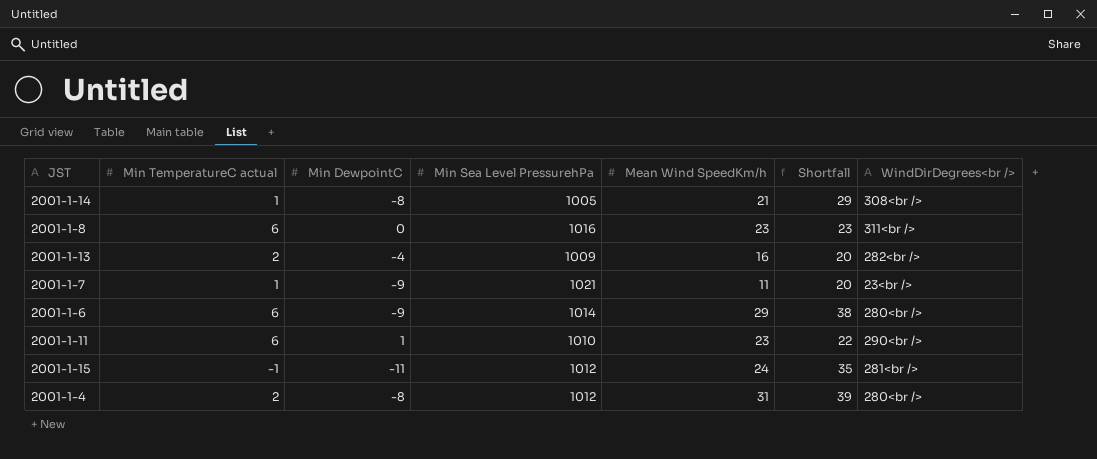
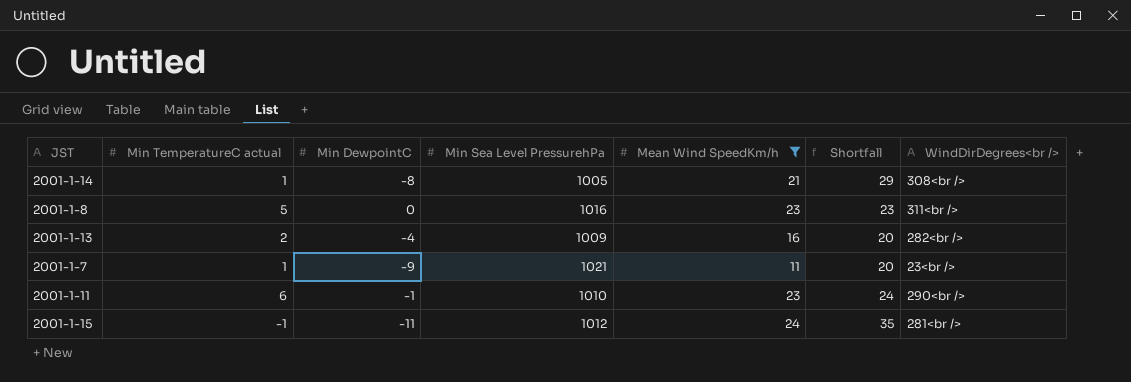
filter: none -> Mean Wind SpeedKm/h <= 24
2001-1-8 | Min TemperatureC actual: 6 -> 5
2001-1-11 | Min DewpointC: 1 -> -1
2001-1-11 | Shortfall: 22 -> 24

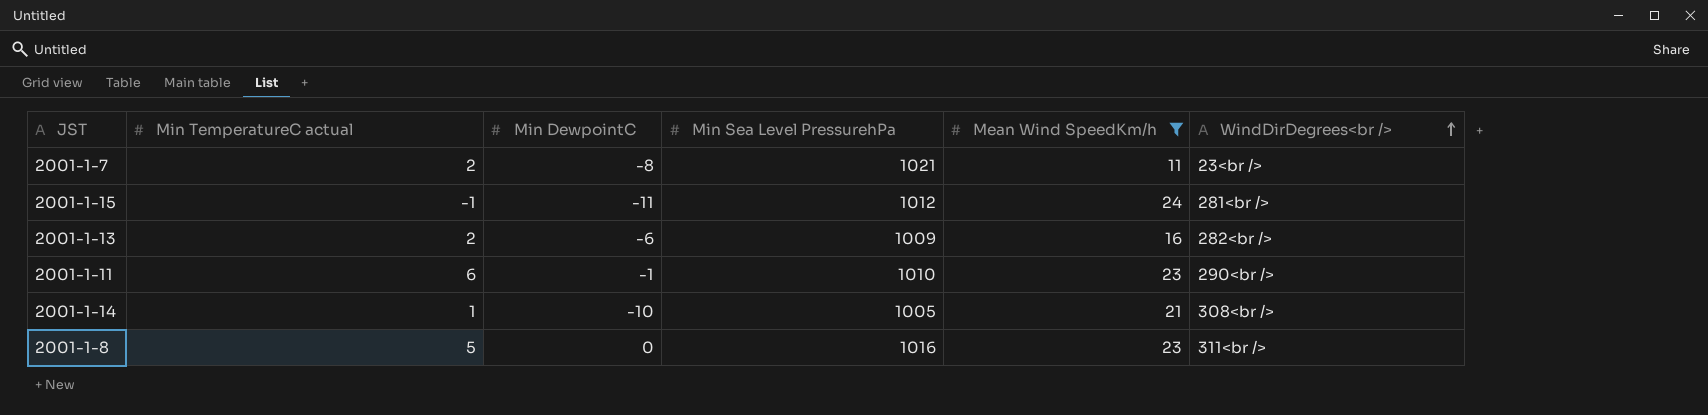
row order: none -> WindDirDegrees<br /> ascending
column Shortfall | formula: [Mean Wind SpeedKm/h] - [Min DewpointC] -> none
2001-1-7 | Min TemperatureC actual: 1 -> 2
2001-1-7 | Min DewpointC: -9 -> -8
2001-1-13 | Min DewpointC: -4 -> -6
2001-1-14 | Min DewpointC: -8 -> -10

